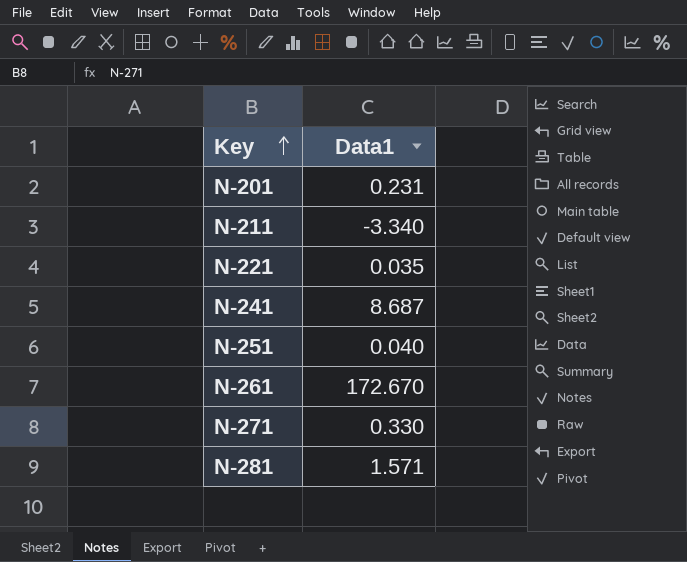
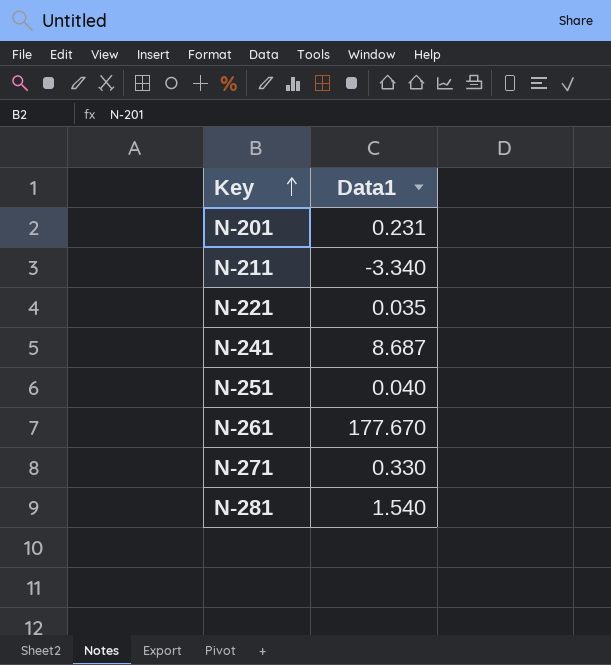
N-261 | Data1: 172.670 -> 177.670
N-281 | Data1: 1.571 -> 1.540

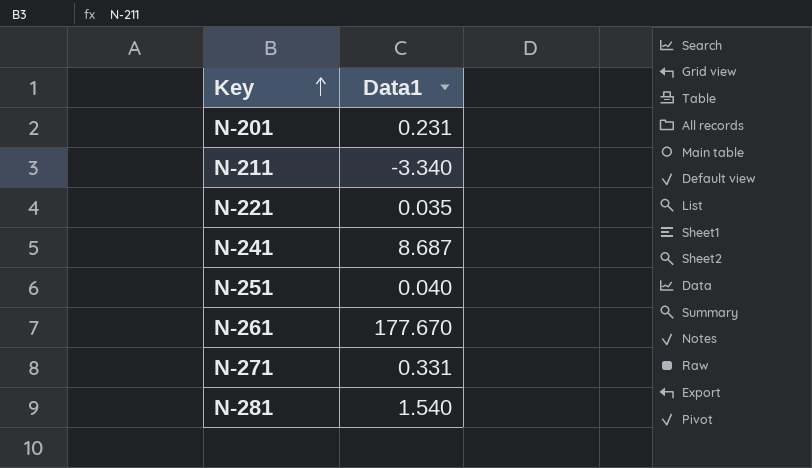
N-271 | Data1: 0.330 -> 0.331

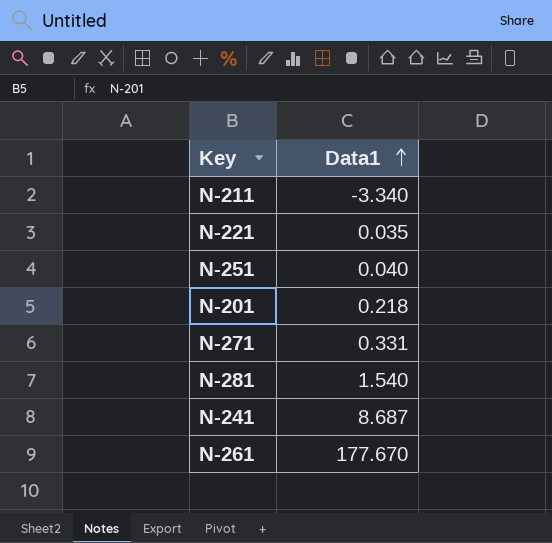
row order: Key ascending -> Data1 ascending
N-201 | Data1: 0.231 -> 0.218

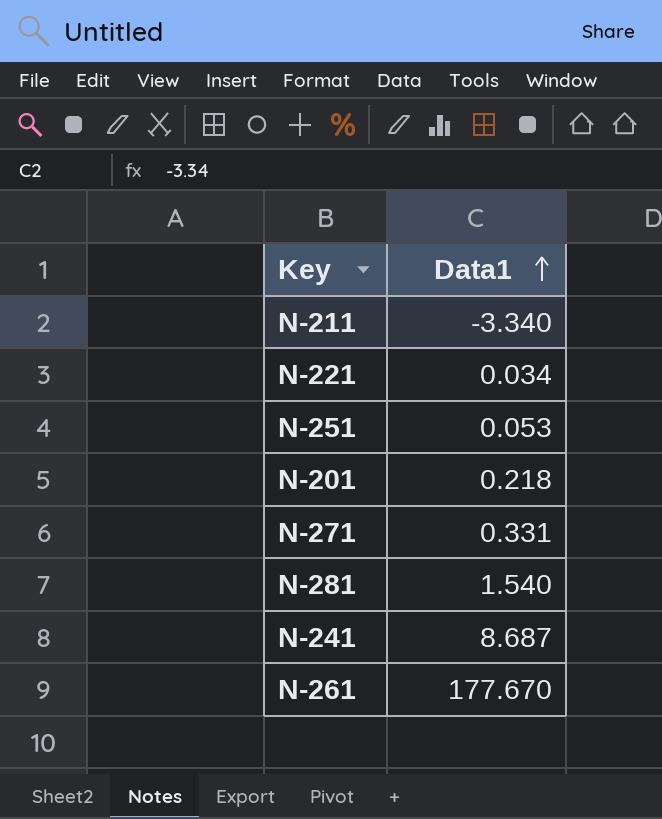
N-221 | Data1: 0.035 -> 0.034
N-251 | Data1: 0.040 -> 0.053

